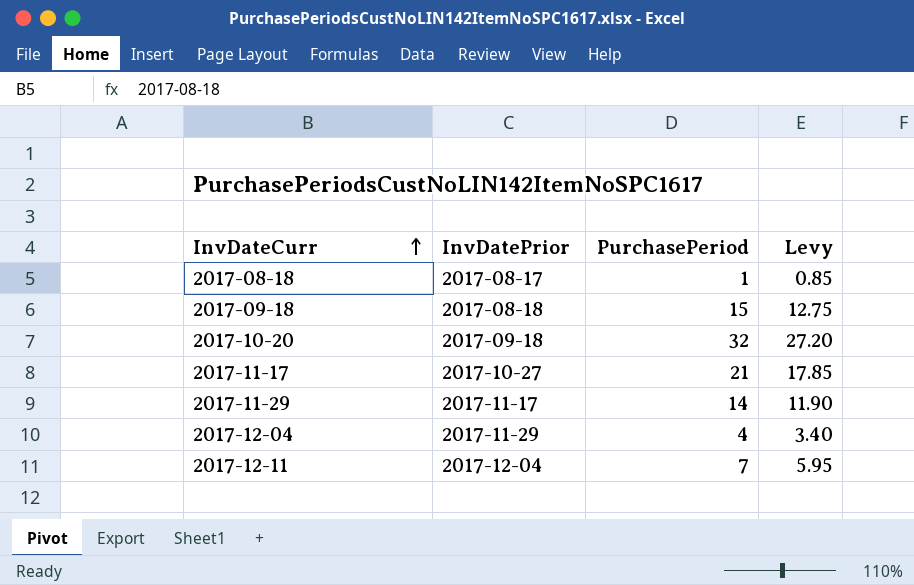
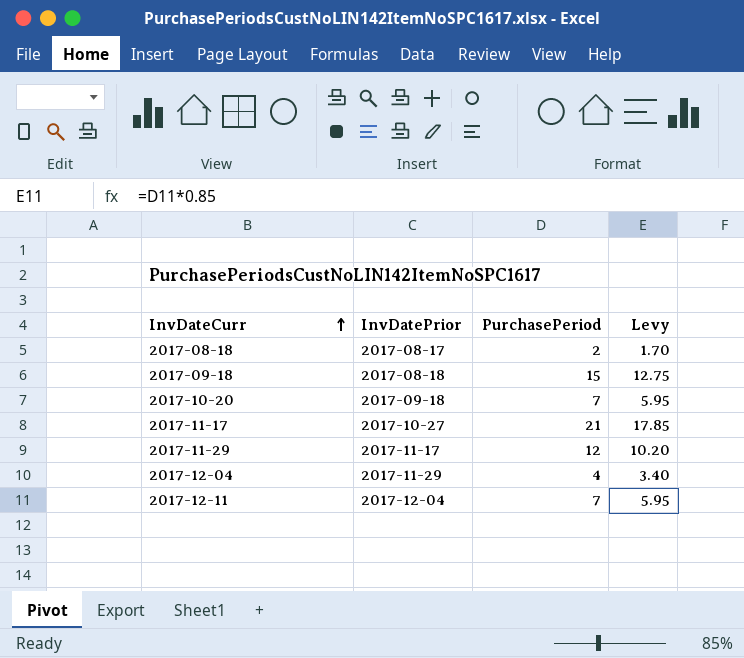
2017-08-18 | PurchasePeriod: 1 -> 2
2017-08-18 | Levy: 0.85 -> 1.70
2017-10-20 | PurchasePeriod: 32 -> 7
2017-10-20 | Levy: 27.20 -> 5.95
2017-11-29 | PurchasePeriod: 14 -> 12
2017-11-29 | Levy: 11.90 -> 10.20

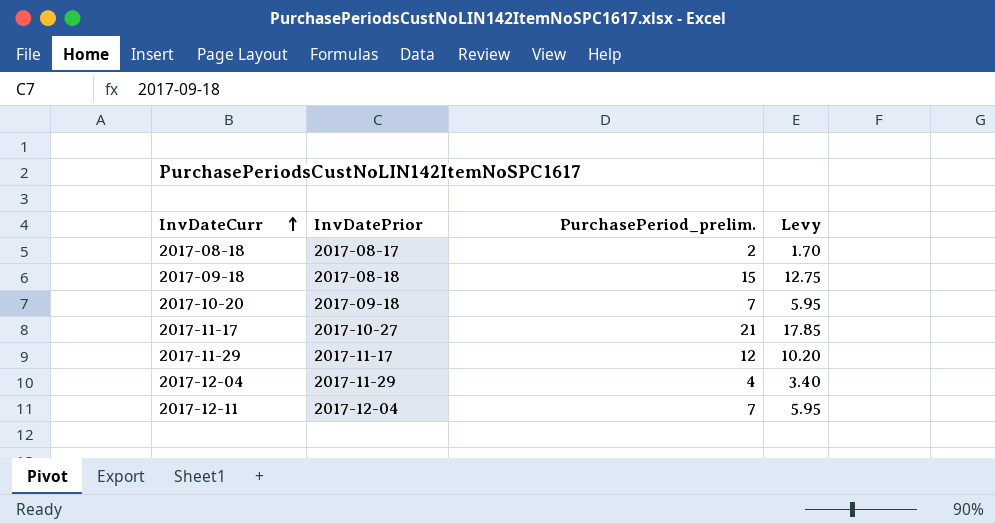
column name: PurchasePeriod -> PurchasePeriod_prelim.

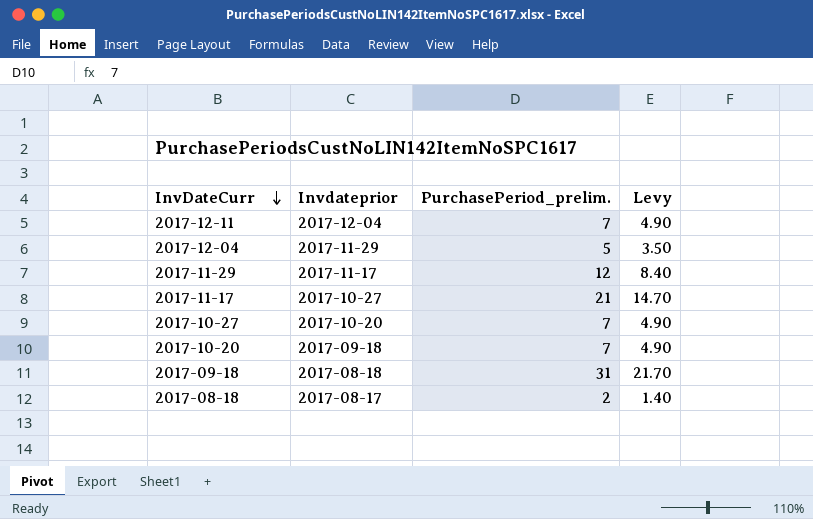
row order: InvDateCurr ascending -> InvDateCurr descending
column name: InvDatePrior -> Invdateprior
column Levy | formula: [PurchasePeriod_prelim.] * 0.85 -> [PurchasePeriod_prelim.] * 0.7
2017-12-04 | PurchasePeriod_prelim.: 4 -> 5
row 2017-10-27: none -> 2017-10-20 | 7 | 4.90
2017-09-18 | PurchasePeriod_prelim.: 15 -> 31

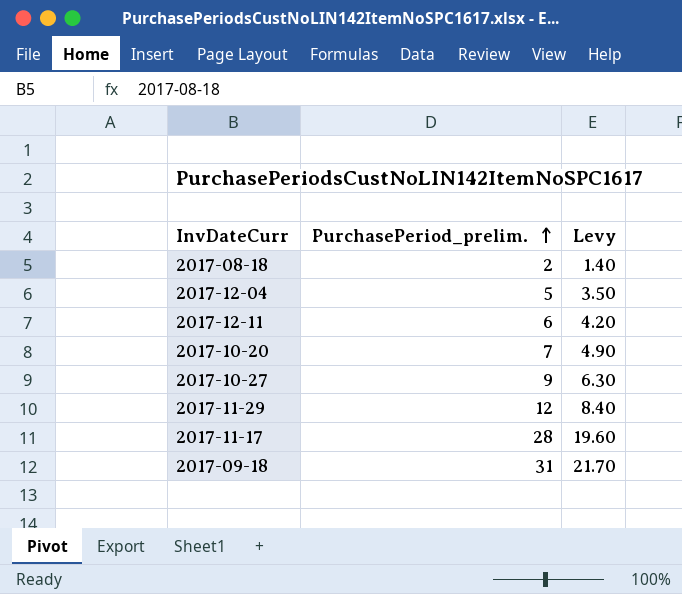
row order: InvDateCurr descending -> PurchasePeriod_prelim. ascending
column Invdateprior | position: 2 -> none
2017-12-11 | PurchasePeriod_prelim.: 7 -> 6
2017-12-11 | Levy: 4.90 -> 4.20
2017-10-27 | PurchasePeriod_prelim.: 7 -> 9
2017-10-27 | Levy: 4.90 -> 6.30
2017-11-17 | PurchasePeriod_prelim.: 21 -> 28
2017-11-17 | Levy: 14.70 -> 19.60

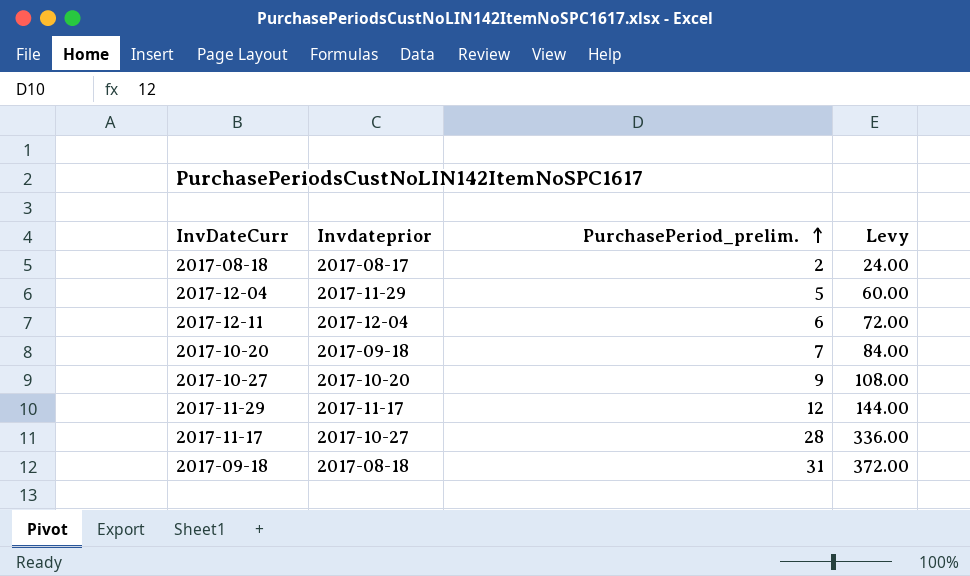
column Invdateprior | position: none -> 2
column Levy | formula: [PurchasePeriod_prelim.] * 0.7 -> [PurchasePeriod_prelim.] * 12

